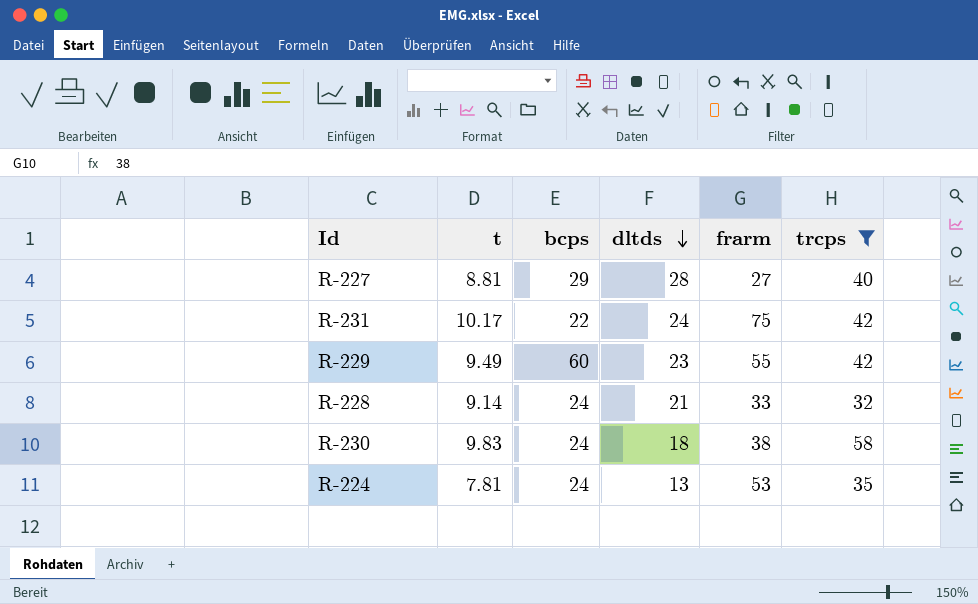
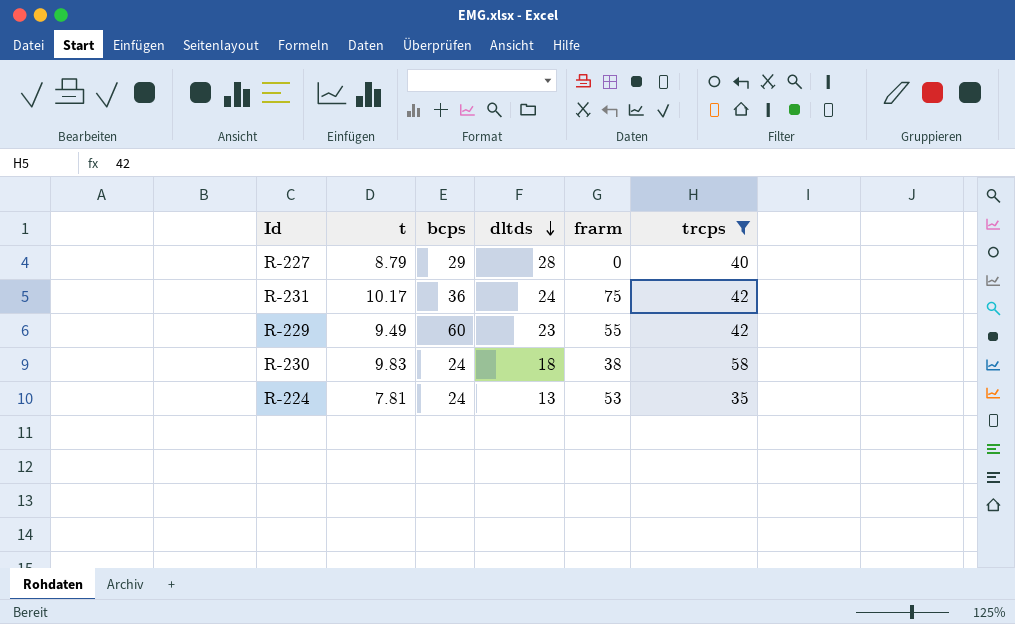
row R-228: 9.14 | 24 | 21 | 33 | 32 -> none
R-227 | t: 8.81 -> 8.79
R-227 | frarm: 27 -> 0
R-231 | bcps: 22 -> 36

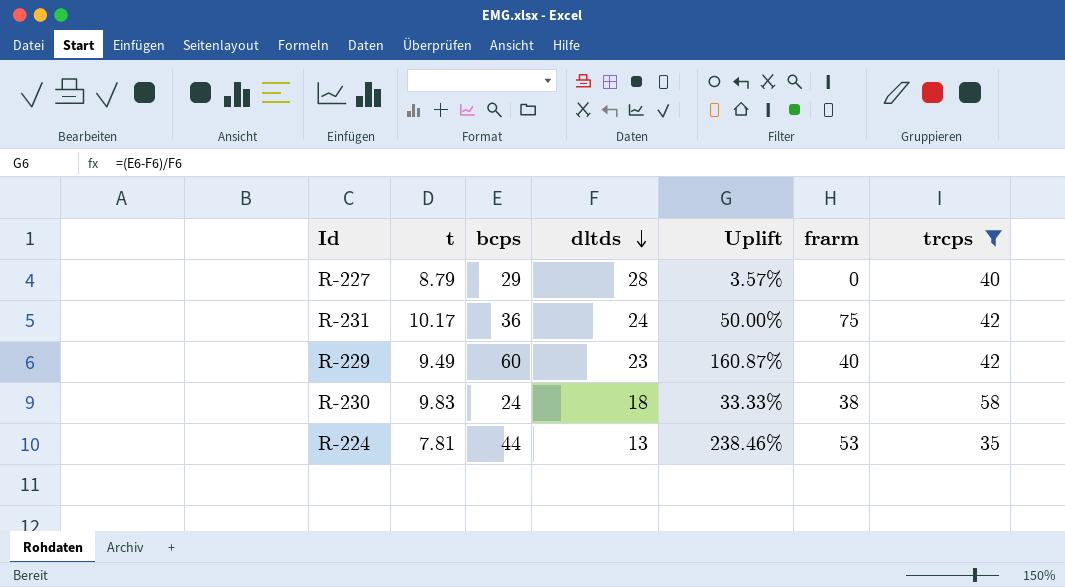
column Uplift | formula: none -> ([bcps] - [dltds]) / [dltds]
R-229 | frarm: 55 -> 40
R-224 | bcps: 24 -> 44

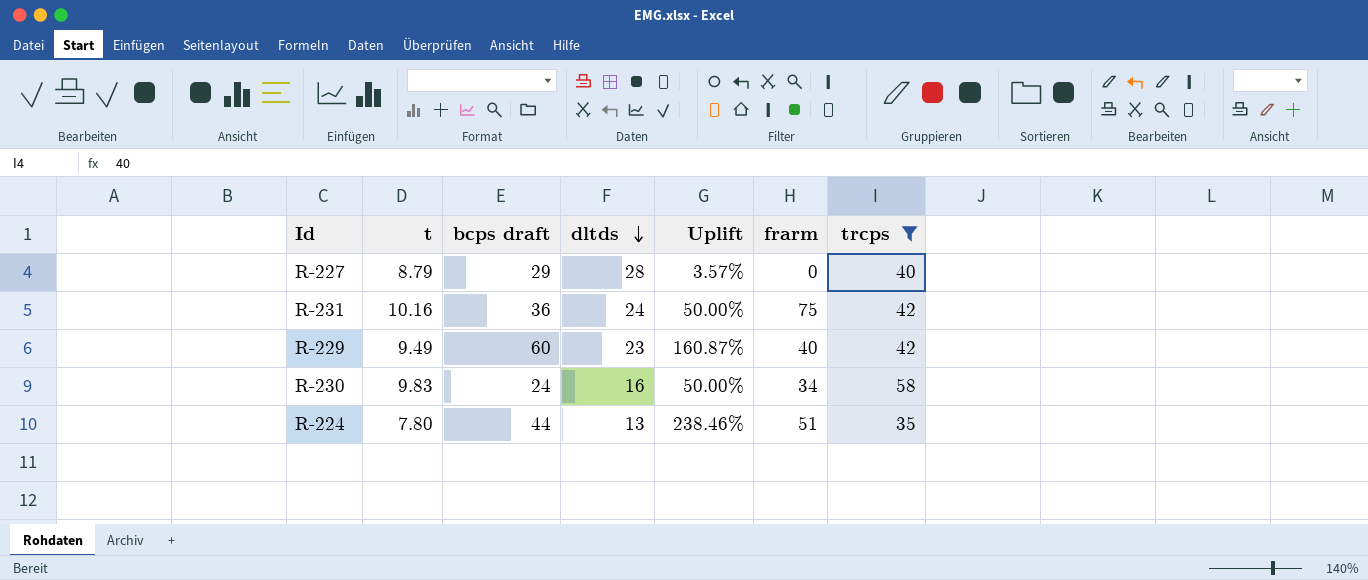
column name: bcps -> bcps draft
R-231 | t: 10.17 -> 10.16
R-230 | dltds: 18 -> 16
R-230 | Uplift: 33.33% -> 50.00%
R-230 | frarm: 38 -> 34
R-224 | t: 7.81 -> 7.80
R-224 | frarm: 53 -> 51

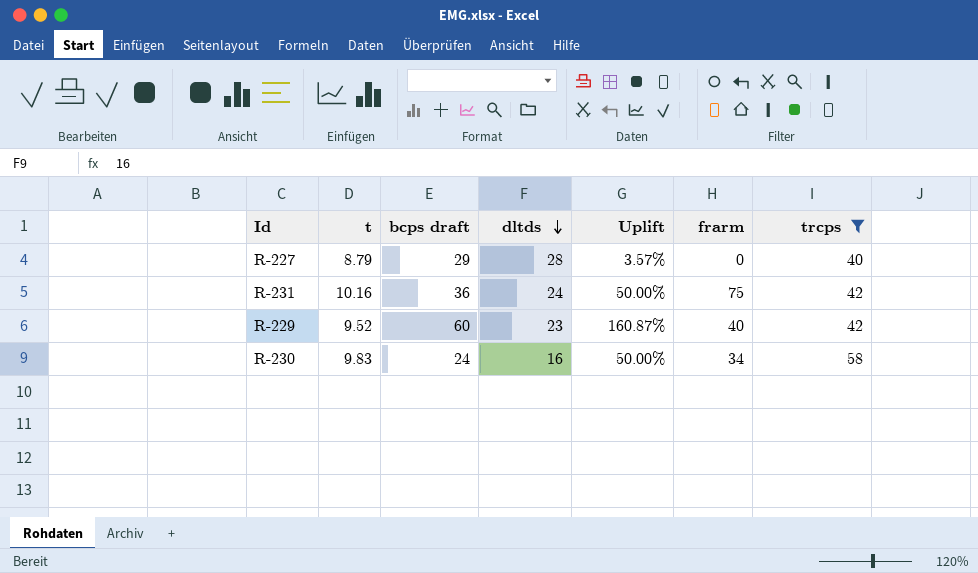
row R-224: 7.80 | 44 | 13 | 238.46% | 51 | 35 -> none
R-229 | t: 9.49 -> 9.52

